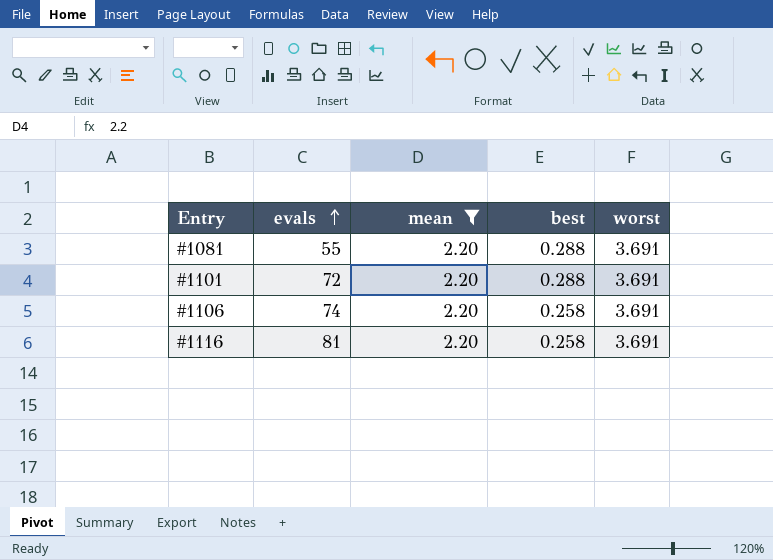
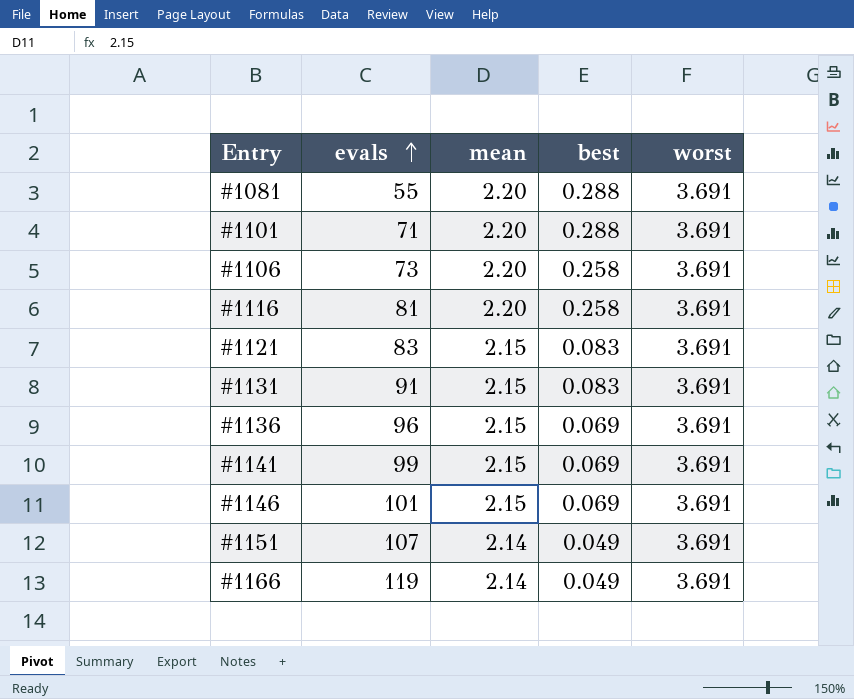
filter: mean = 2.20 -> none
#1101 | evals: 72 -> 71
#1106 | evals: 74 -> 73

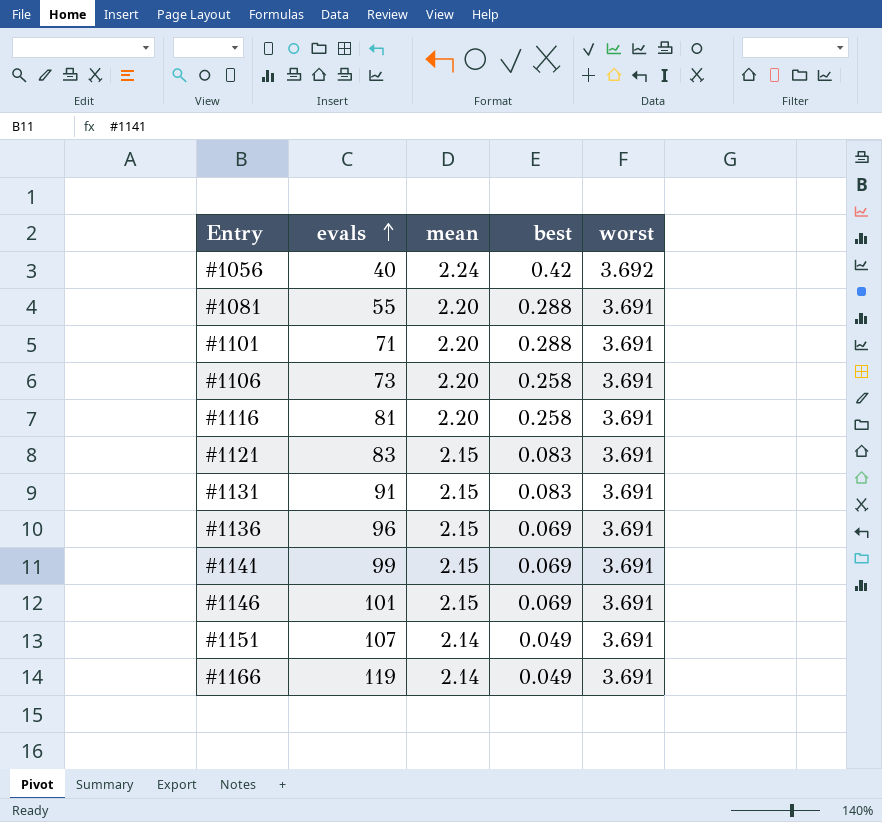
row #1056: none -> 40 | 2.24 | 0.42 | 3.692

